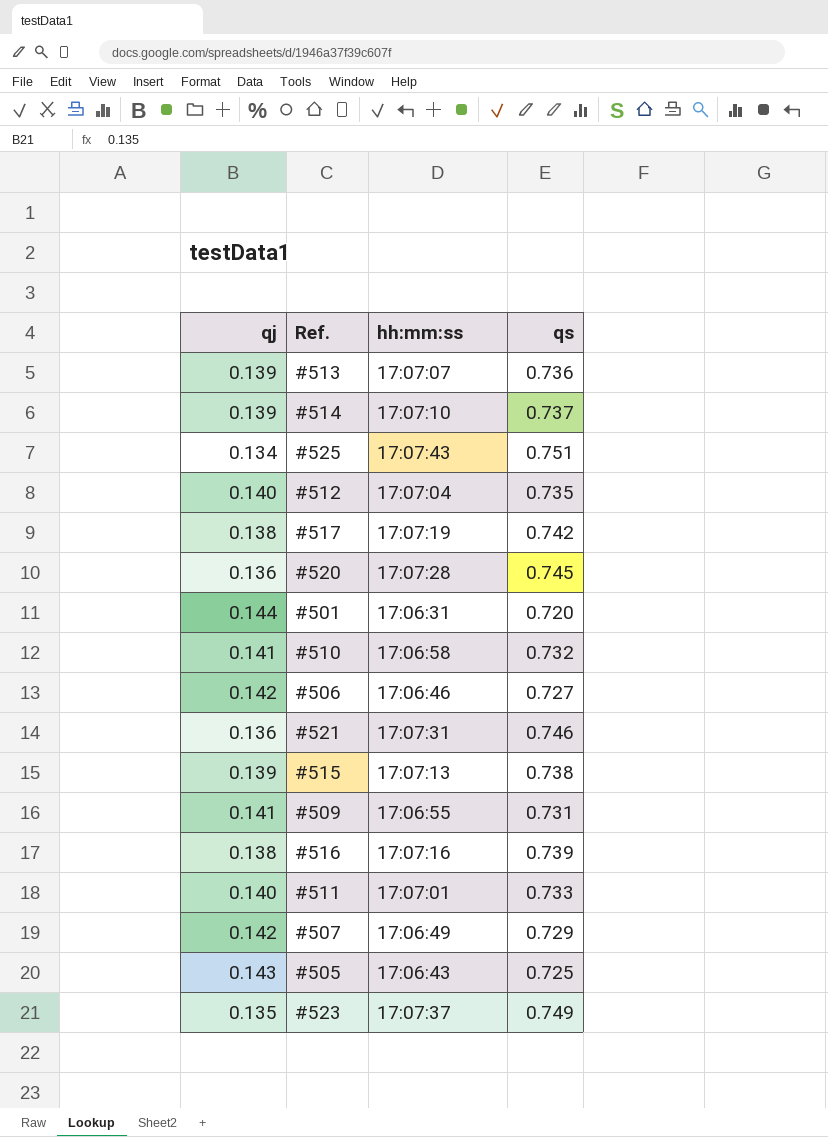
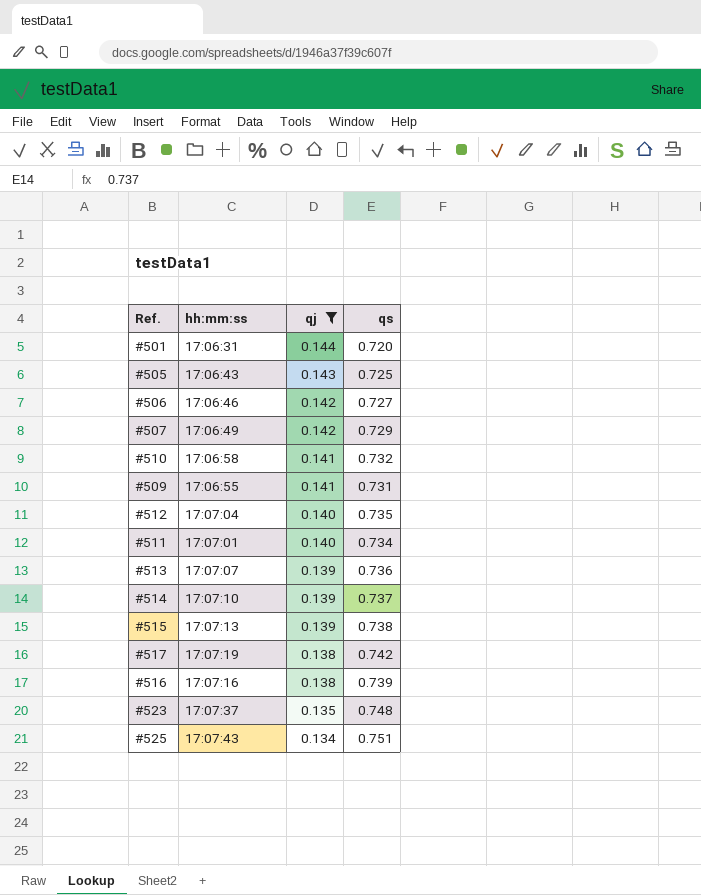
filter: none -> qj != 0.136
row order: none -> qj descending
column qj | position: 1 -> 3
#511 | qs: 0.733 -> 0.734
#523 | qs: 0.749 -> 0.748

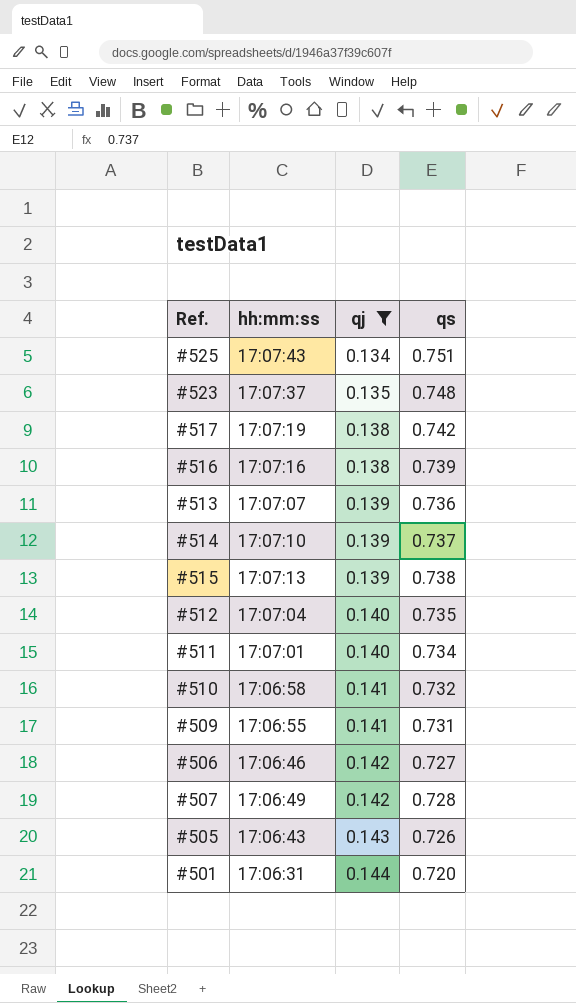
row order: qj descending -> qj ascending
#507 | qs: 0.729 -> 0.728
#505 | qs: 0.725 -> 0.726

